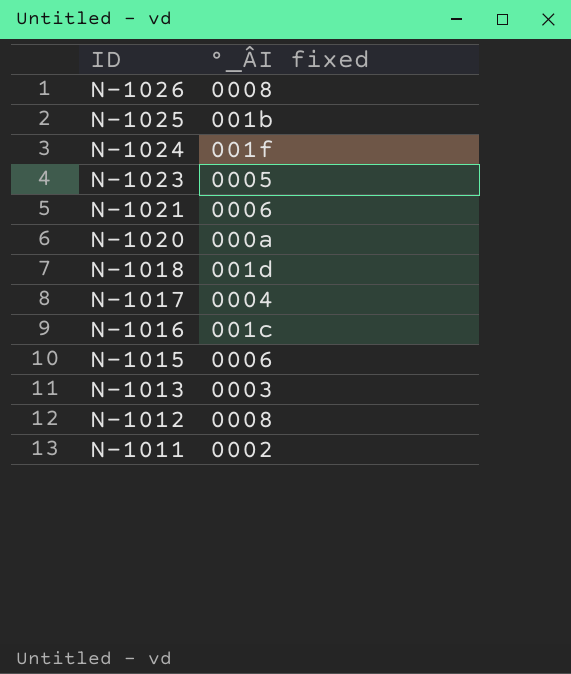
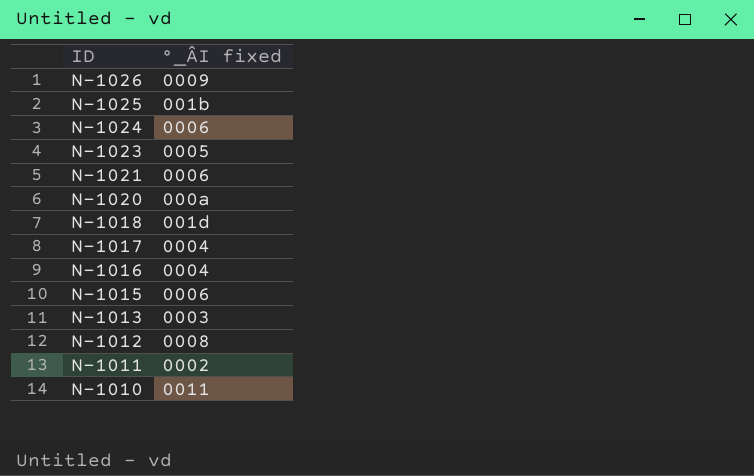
N-1026 | °_ÂI fixed: 0008 -> 0009
N-1024 | °_ÂI fixed: 001f -> 0006
N-1016 | °_ÂI fixed: 001c -> 0004
row N-1010: none -> 0011

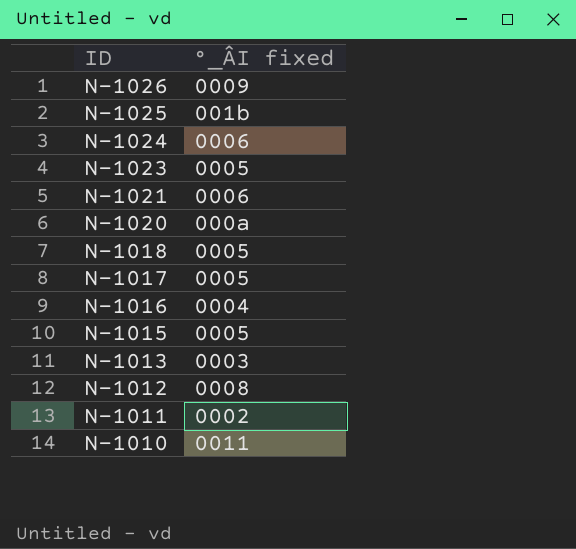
N-1018 | °_ÂI fixed: 001d -> 0005
N-1017 | °_ÂI fixed: 0004 -> 0005
N-1015 | °_ÂI fixed: 0006 -> 0005

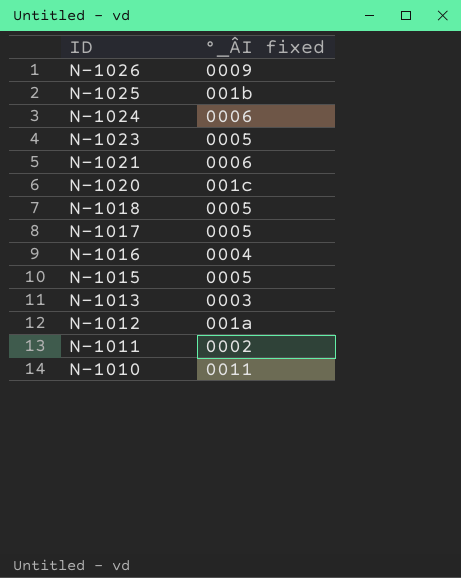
N-1020 | °_ÂI fixed: 000a -> 001c
N-1012 | °_ÂI fixed: 0008 -> 001a

